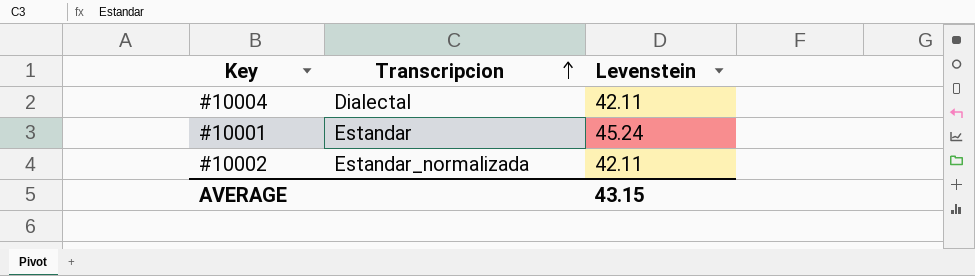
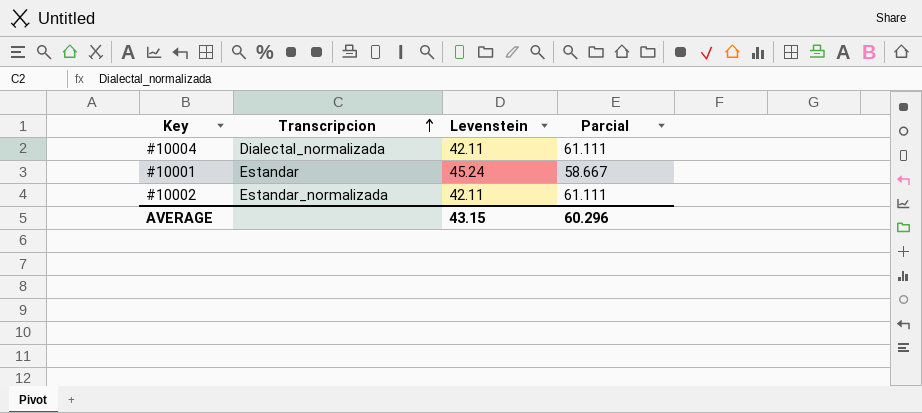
column Parcial | position: none -> 4
#10004 | Transcripcion: Dialectal -> Dialectal_normalizada

